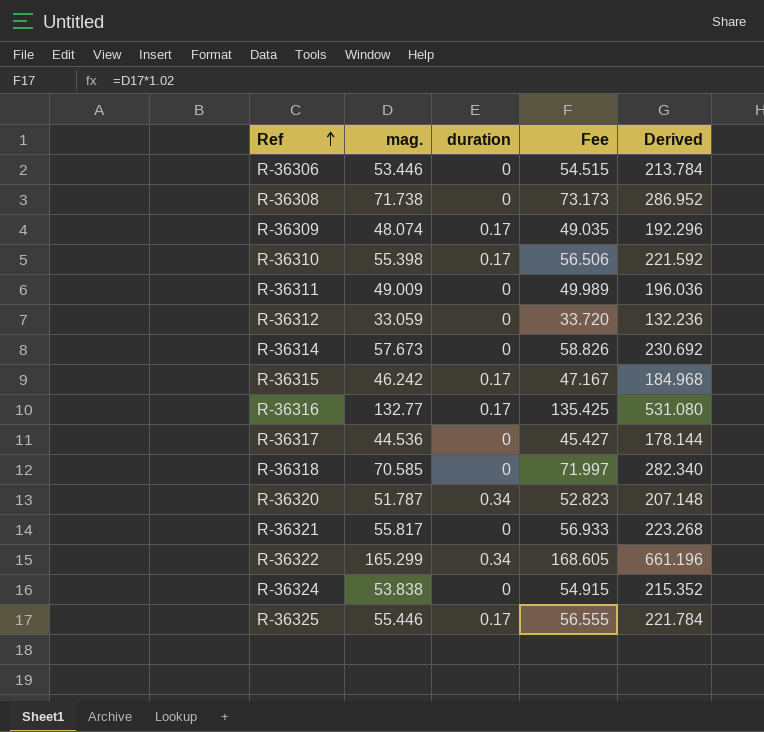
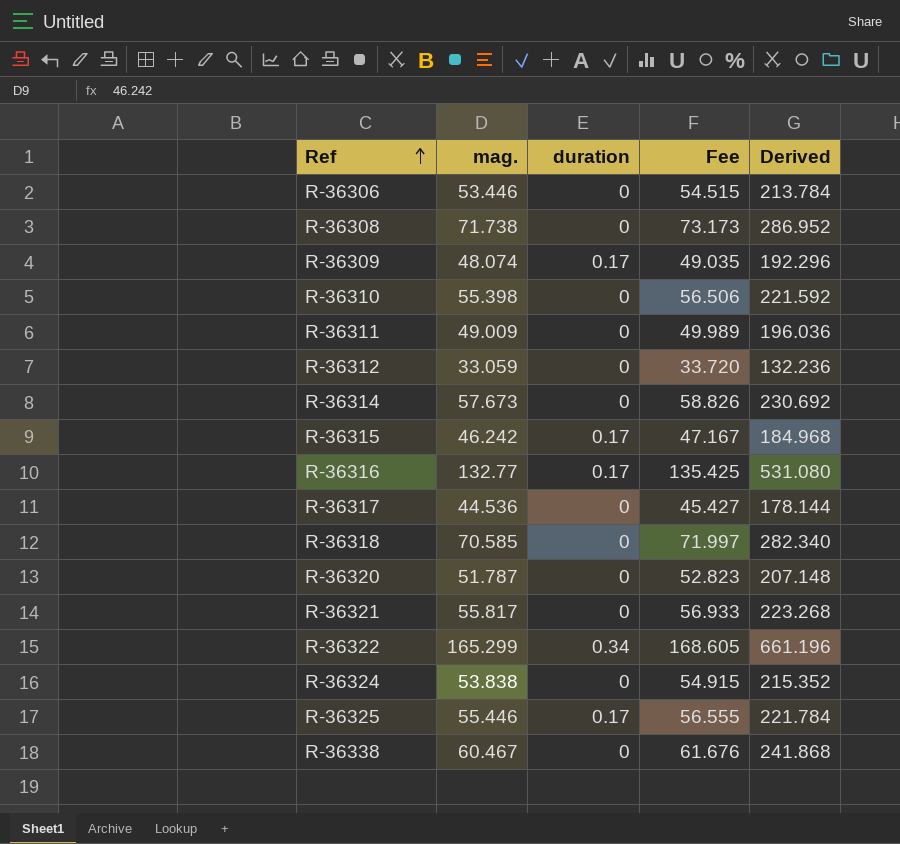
R-36310 | duration: 0.17 -> 0
R-36320 | duration: 0.34 -> 0
row R-36338: none -> 60.467 | 0 | 61.676 | 241.868

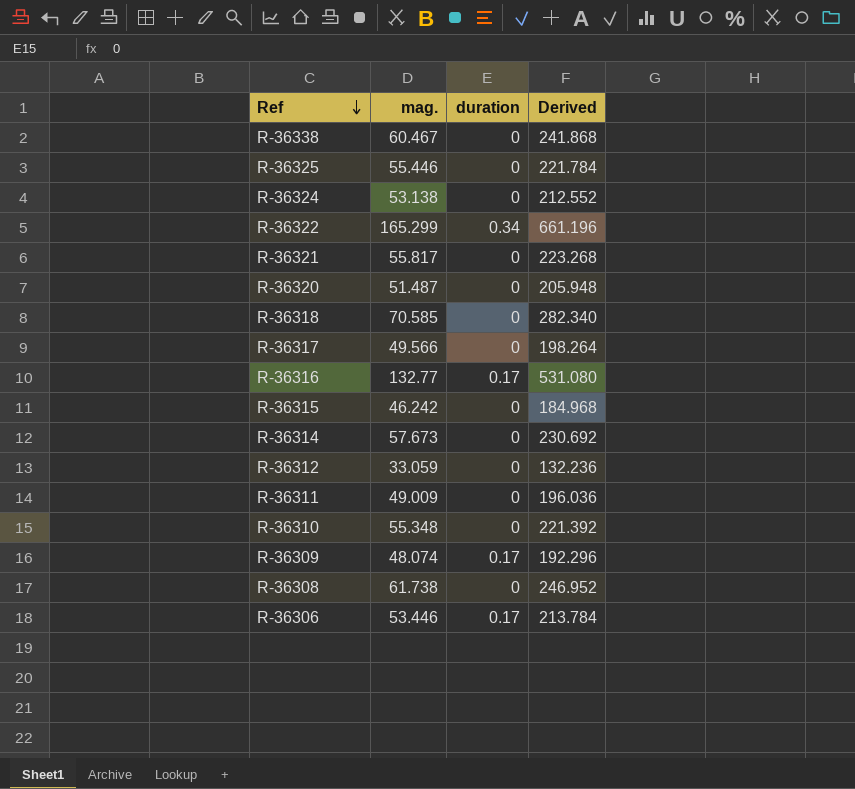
row order: Ref ascending -> Ref descending
column Fee | formula: [mag.] * 1.02 -> none
R-36325 | duration: 0.17 -> 0
R-36324 | mag.: 53.838 -> 53.138
R-36324 | Derived: 215.352 -> 212.552
R-36320 | mag.: 51.787 -> 51.487
R-36320 | Derived: 207.148 -> 205.948
R-36317 | mag.: 44.536 -> 49.566
R-36317 | Derived: 178.144 -> 198.264
R-36315 | duration: 0.17 -> 0
R-36310 | mag.: 55.398 -> 55.348
R-36310 | Derived: 221.592 -> 221.392
R-36308 | mag.: 71.738 -> 61.738
R-36308 | Derived: 286.952 -> 246.952
R-36306 | duration: 0 -> 0.17

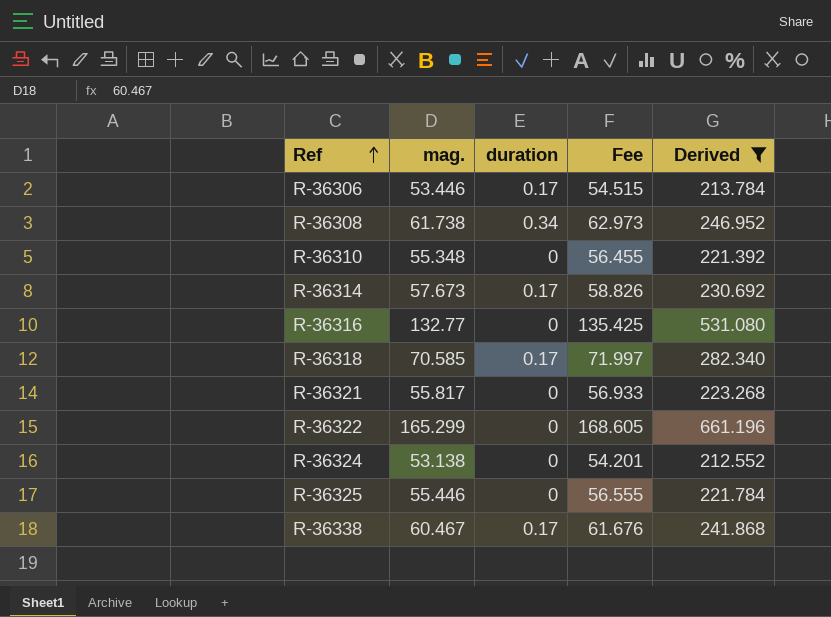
filter: none -> Derived >= 212.552
row order: Ref descending -> Ref ascending
column Fee | formula: none -> [mag.] * 1.02
R-36308 | duration: 0 -> 0.34
R-36314 | duration: 0 -> 0.17
R-36316 | duration: 0.17 -> 0
R-36318 | duration: 0 -> 0.17
R-36322 | duration: 0.34 -> 0
R-36338 | duration: 0 -> 0.17

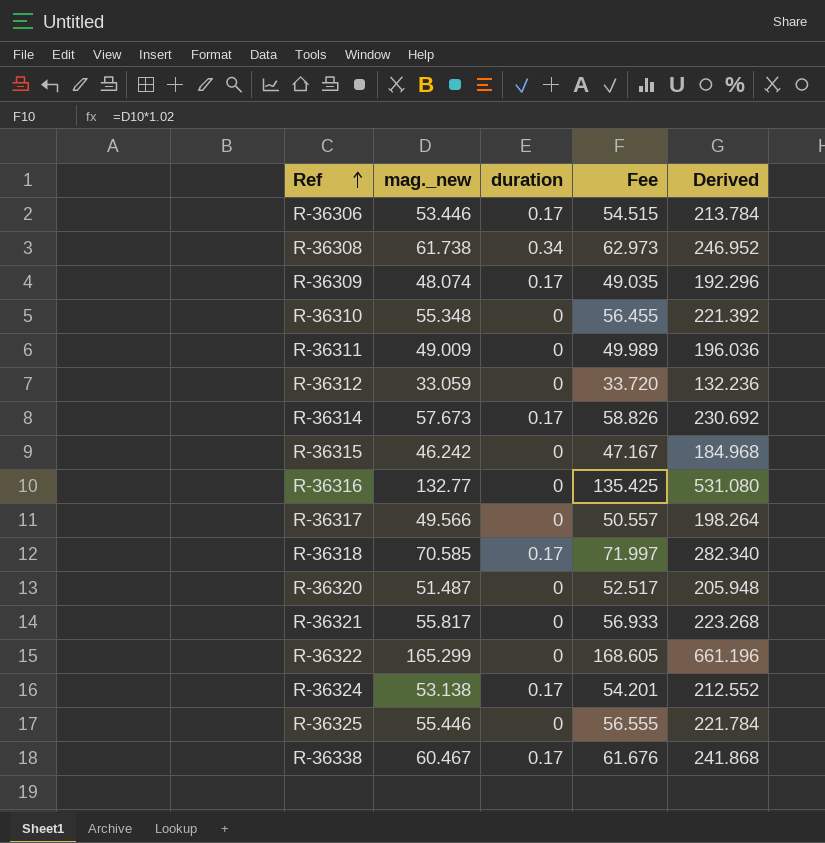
filter: Derived >= 212.552 -> none
column name: mag. -> mag._new
R-36324 | duration: 0 -> 0.17

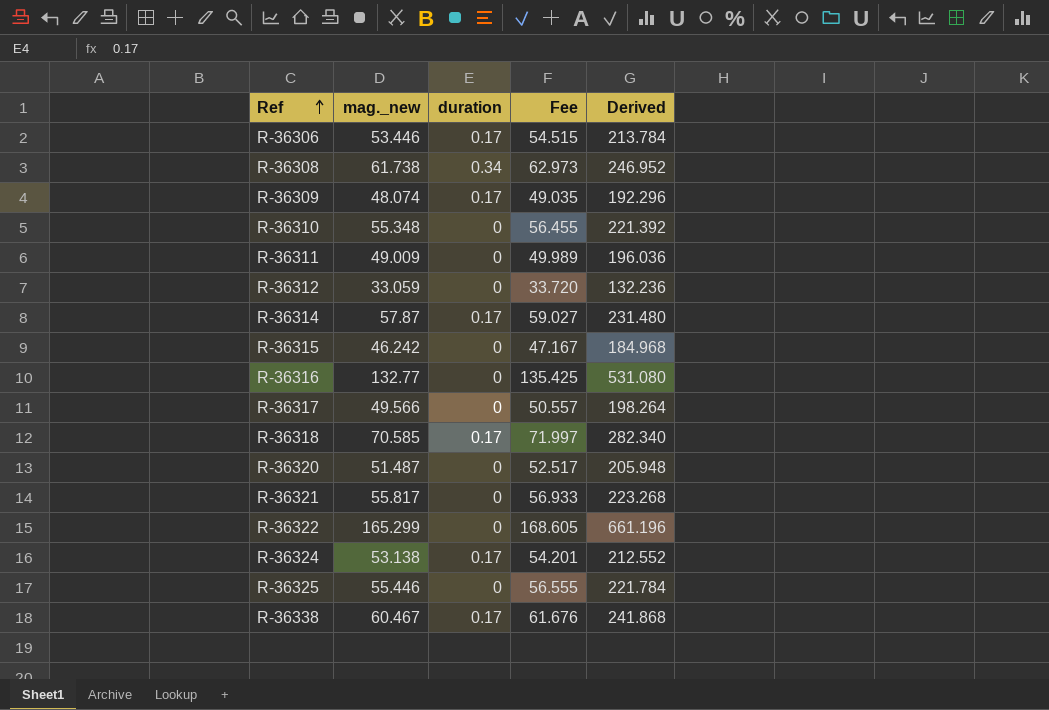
R-36314 | mag._new: 57.673 -> 57.87
R-36314 | Fee: 58.826 -> 59.027
R-36314 | Derived: 230.692 -> 231.480

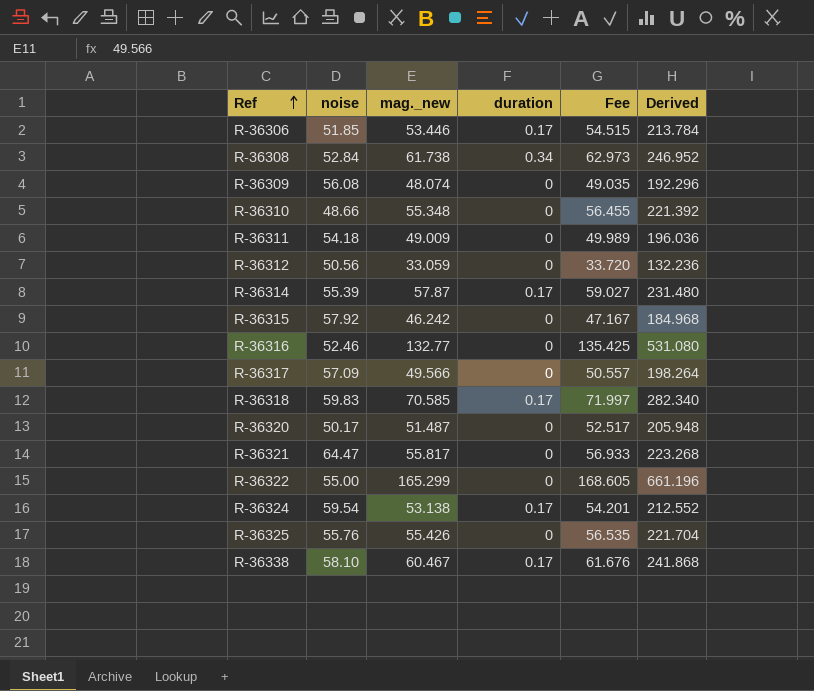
column noise | position: none -> 2
R-36309 | duration: 0.17 -> 0
R-36325 | mag._new: 55.446 -> 55.426
R-36325 | Fee: 56.555 -> 56.535
R-36325 | Derived: 221.784 -> 221.704

